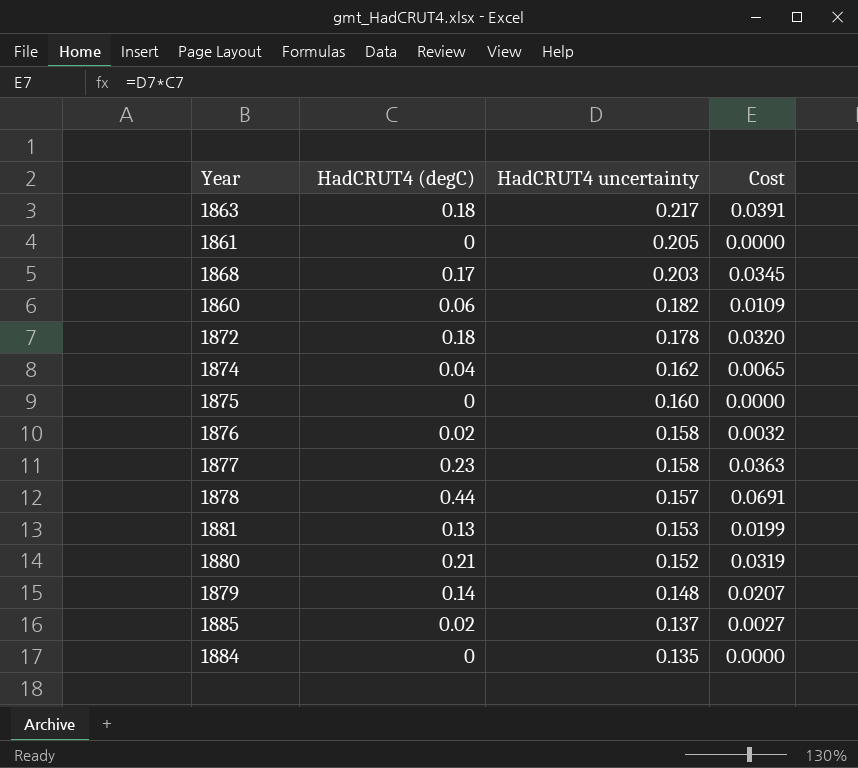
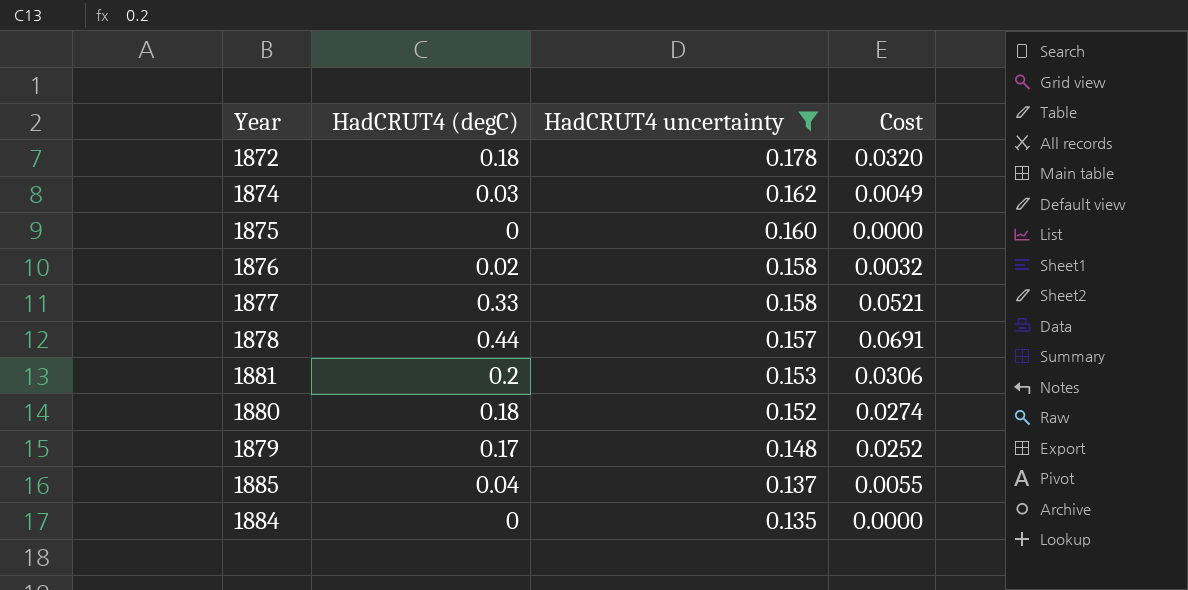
filter: none -> HadCRUT4 uncertainty <= 0.178
1874 | HadCRUT4 (degC): 0.04 -> 0.03
1874 | Cost: 0.0065 -> 0.0049
1877 | HadCRUT4 (degC): 0.23 -> 0.33
1877 | Cost: 0.0363 -> 0.0521
1881 | HadCRUT4 (degC): 0.13 -> 0.2
1881 | Cost: 0.0199 -> 0.0306
1880 | HadCRUT4 (degC): 0.21 -> 0.18
1880 | Cost: 0.0319 -> 0.0274
1879 | HadCRUT4 (degC): 0.14 -> 0.17
1879 | Cost: 0.0207 -> 0.0252
1885 | HadCRUT4 (degC): 0.02 -> 0.04
1885 | Cost: 0.0027 -> 0.0055

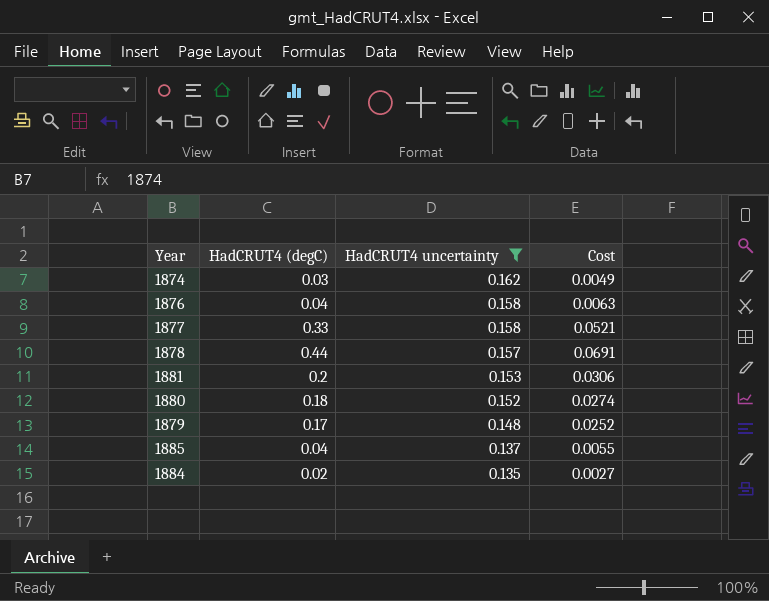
row 1872: 0.18 | 0.178 | 0.0320 -> none
row 1875: 0 | 0.160 | 0.0000 -> none
1876 | HadCRUT4 (degC): 0.02 -> 0.04
1876 | Cost: 0.0032 -> 0.0063
1884 | HadCRUT4 (degC): 0 -> 0.02
1884 | Cost: 0.0000 -> 0.0027

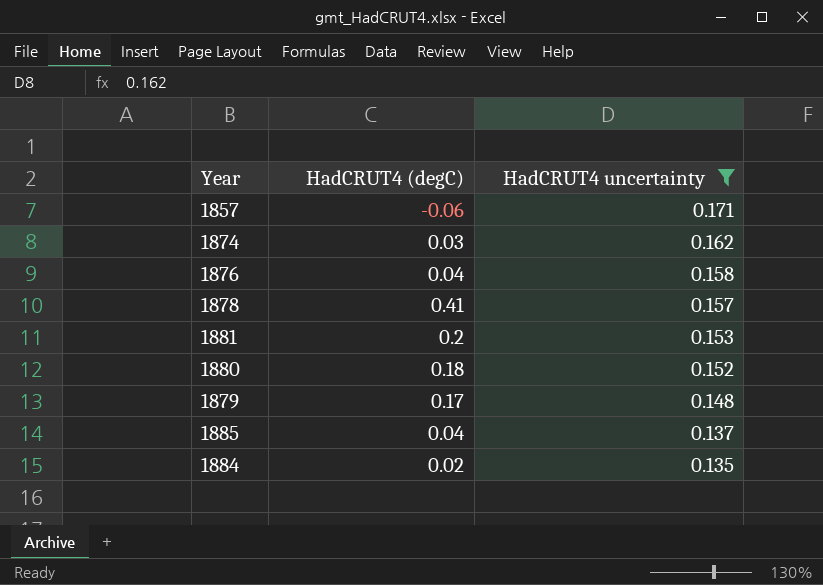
column Cost | formula: [HadCRUT4 (degC)] * [HadCRUT4 uncertainty] -> none
row 1877: 0.33 | 0.158 | 0.0521 -> none
row 1857: none -> -0.06 | 0.171
1878 | HadCRUT4 (degC): 0.44 -> 0.41

